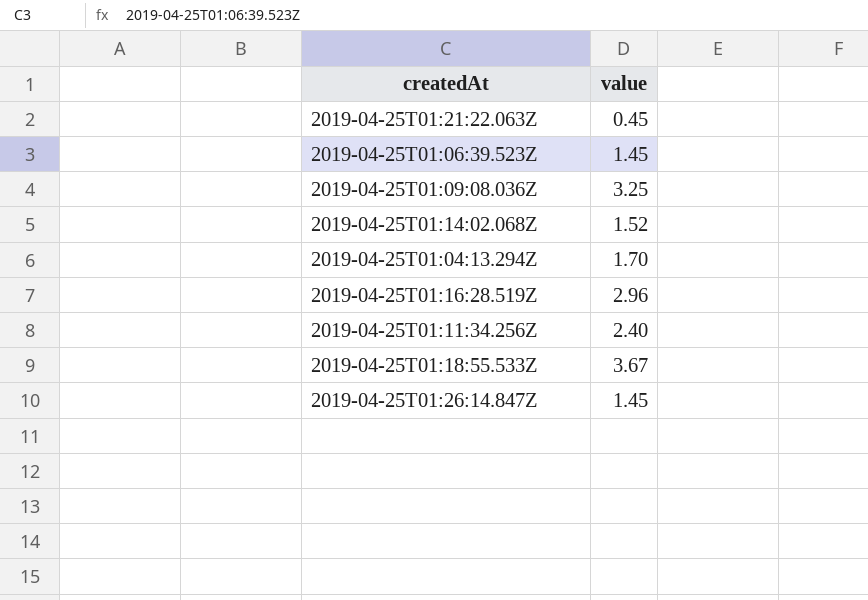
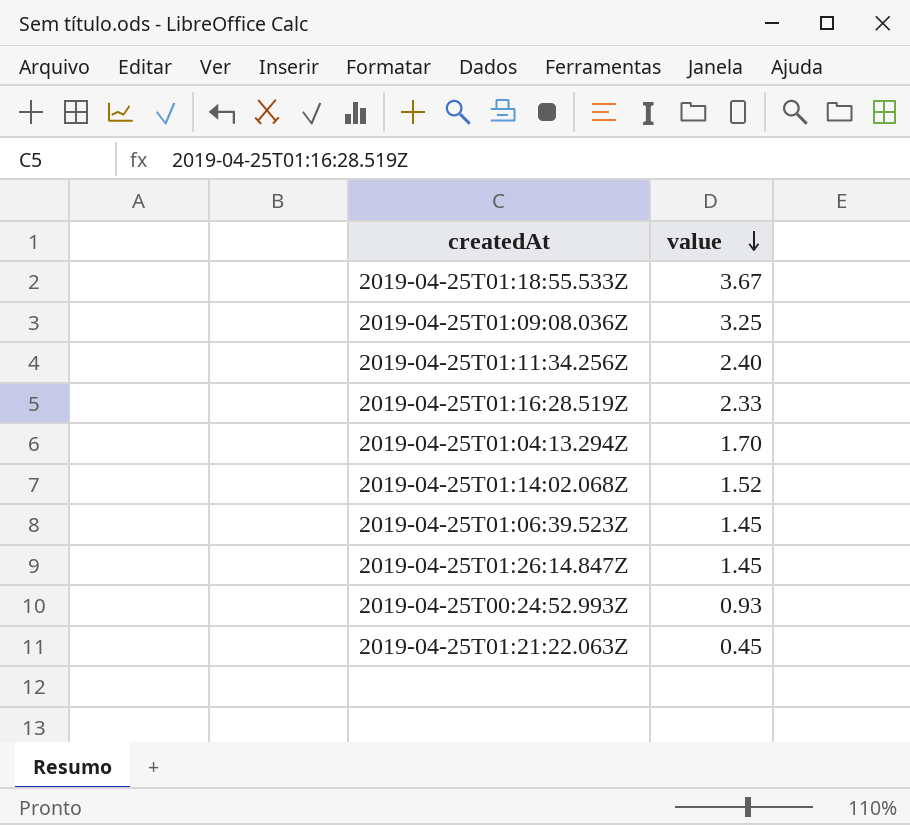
row order: none -> value descending
2019-04-25T01:16:28.519Z | value: 2.96 -> 2.33
row 2019-04-25T00:24:52.993Z: none -> 0.93

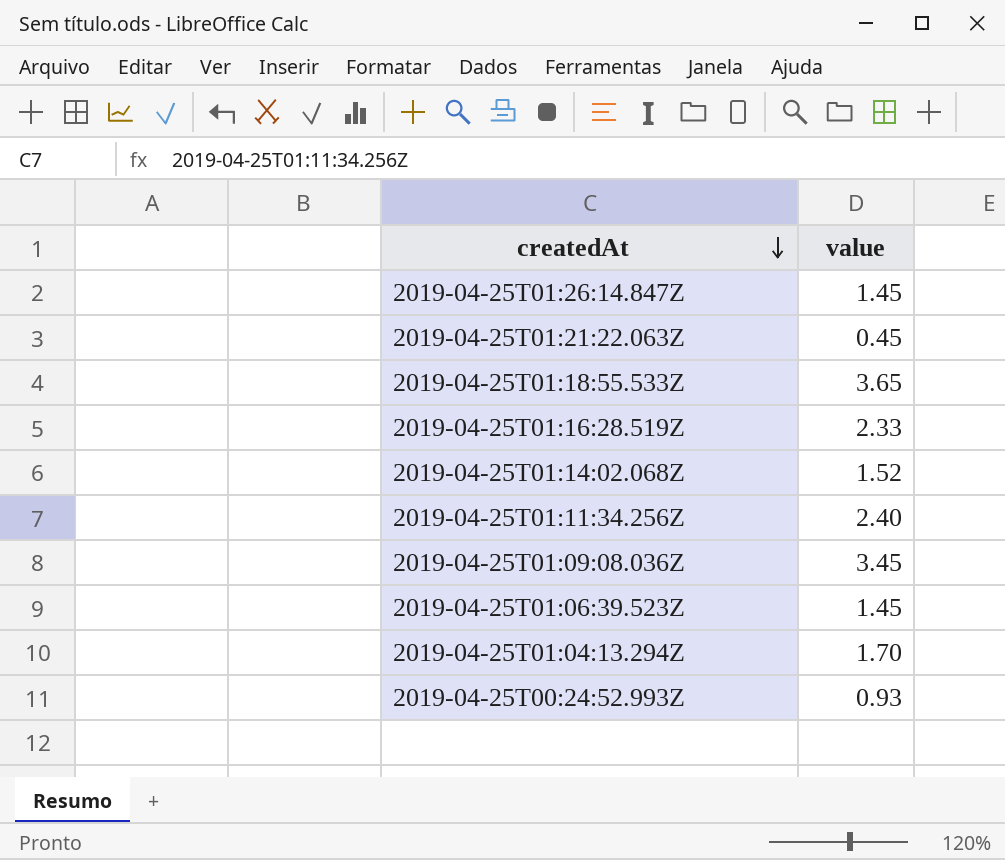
row order: value descending -> createdAt descending
2019-04-25T01:18:55.533Z | value: 3.67 -> 3.65
2019-04-25T01:09:08.036Z | value: 3.25 -> 3.45

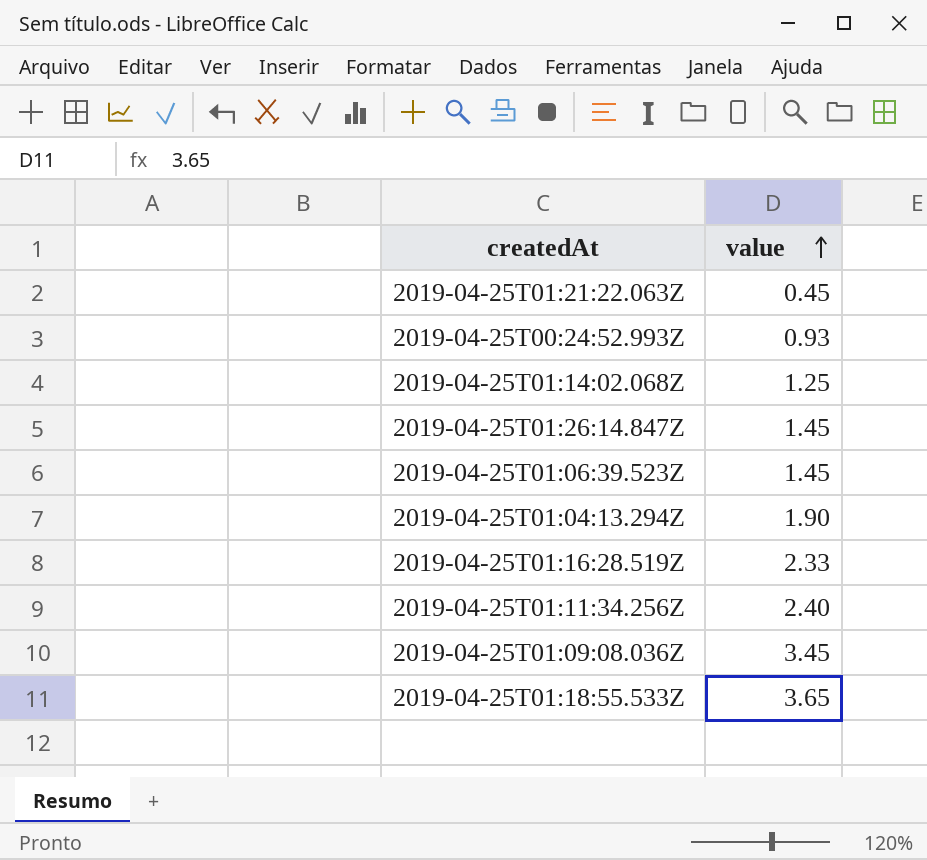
row order: createdAt descending -> value ascending
2019-04-25T01:14:02.068Z | value: 1.52 -> 1.25
2019-04-25T01:04:13.294Z | value: 1.70 -> 1.90

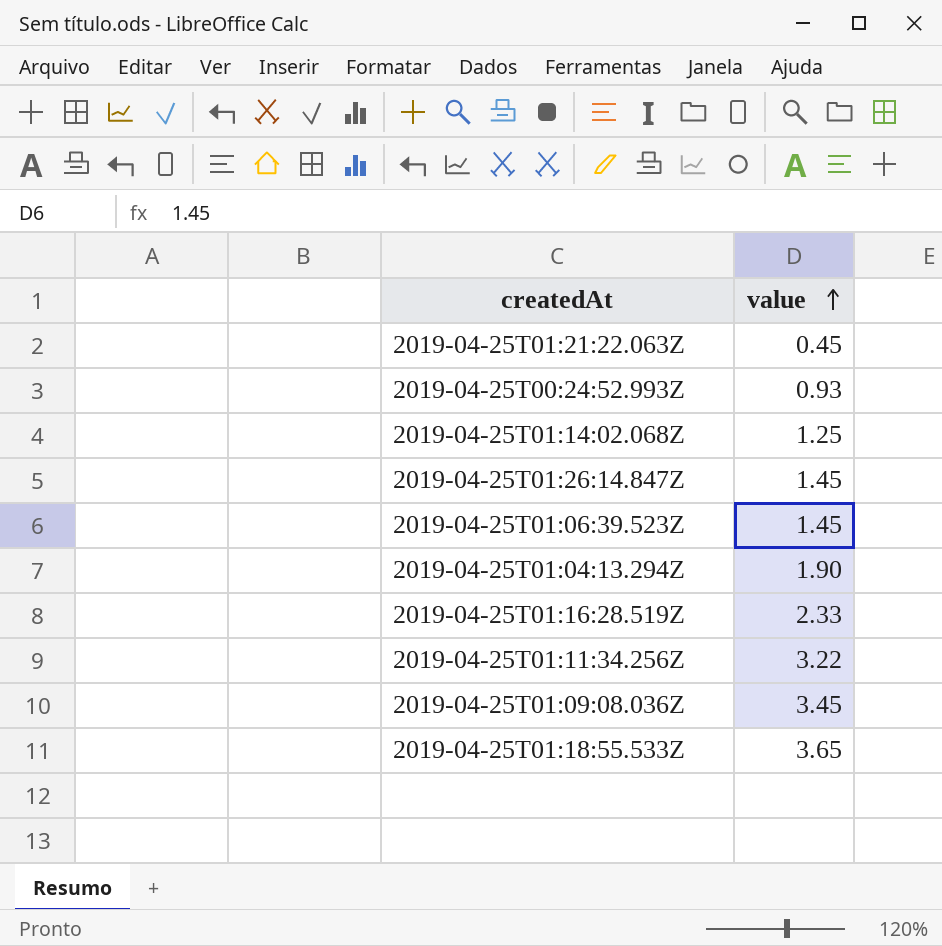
2019-04-25T01:11:34.256Z | value: 2.40 -> 3.22

